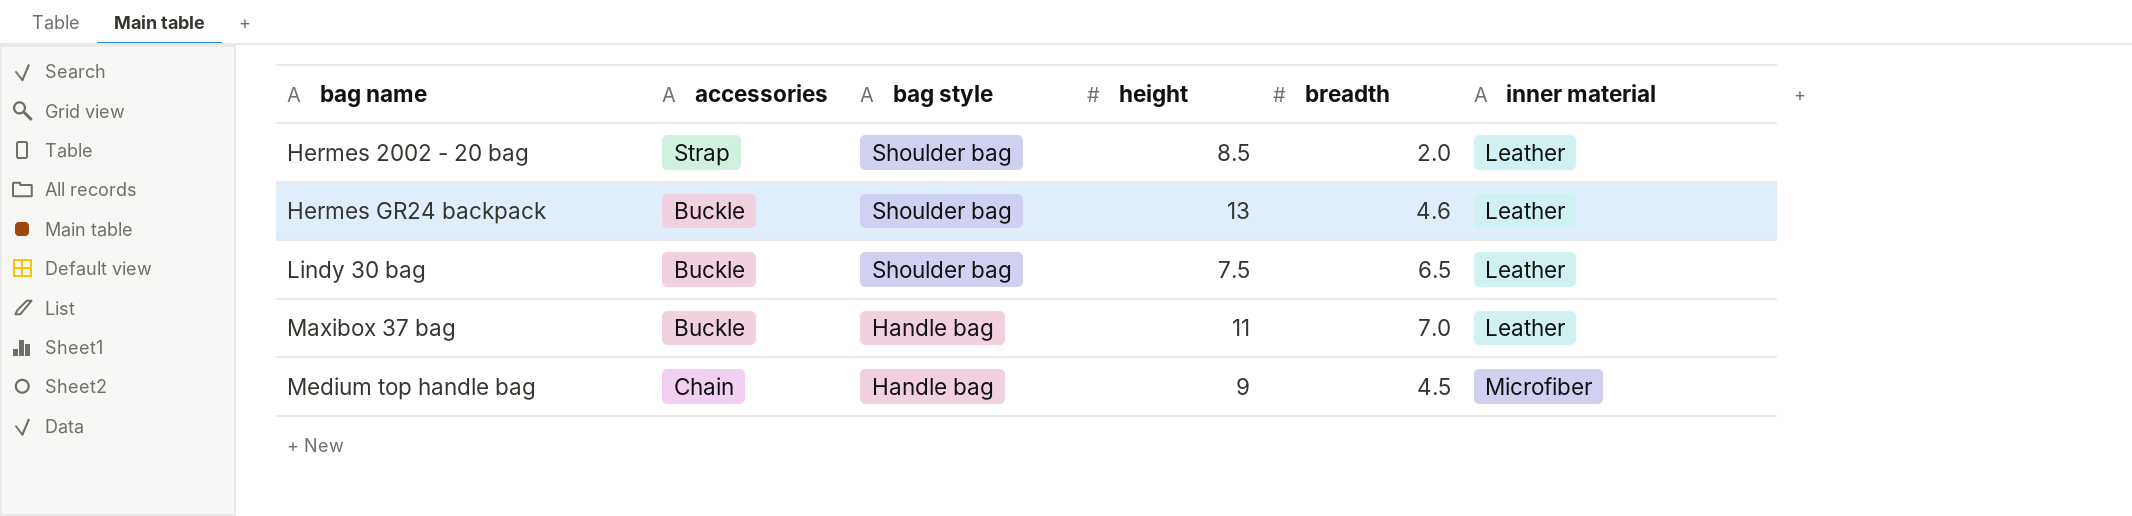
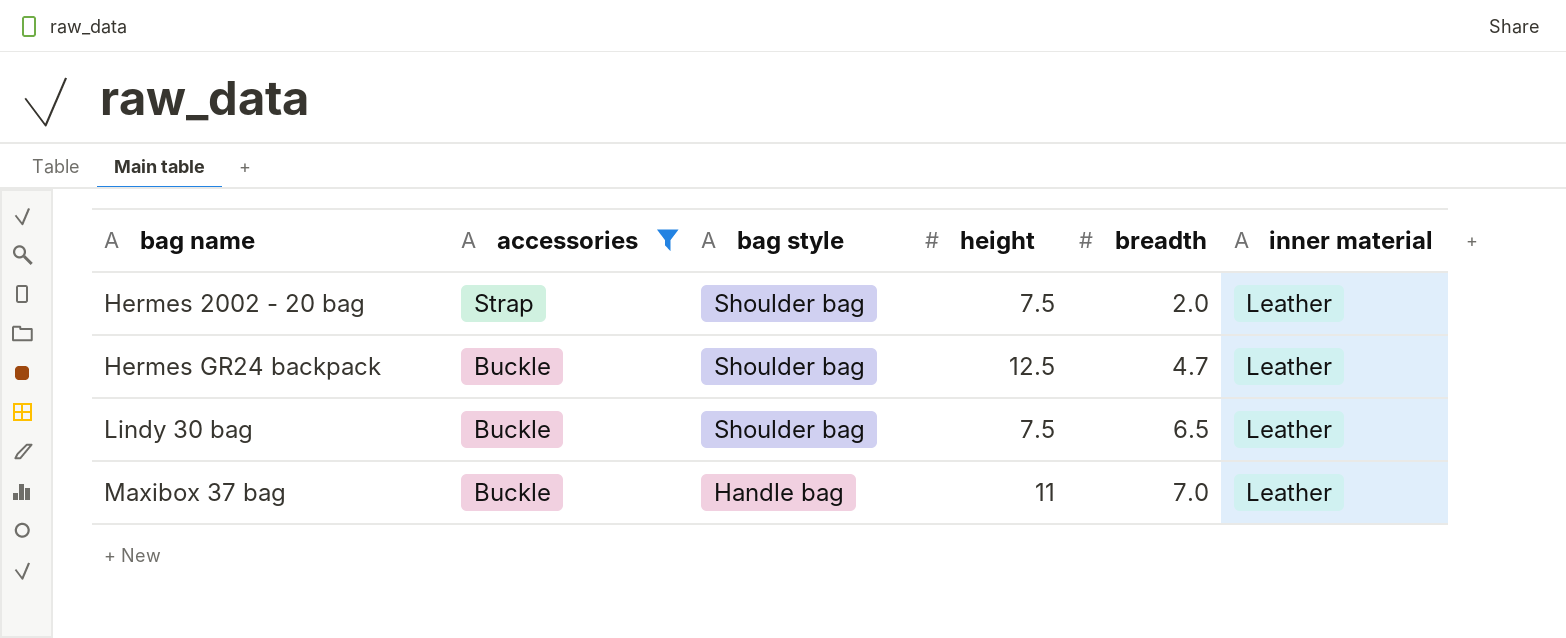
filter: none -> accessories != Chain
Hermes 2002 - 20 bag | height: 8.5 -> 7.5
Hermes GR24 backpack | height: 13 -> 12.5
Hermes GR24 backpack | breadth: 4.6 -> 4.7

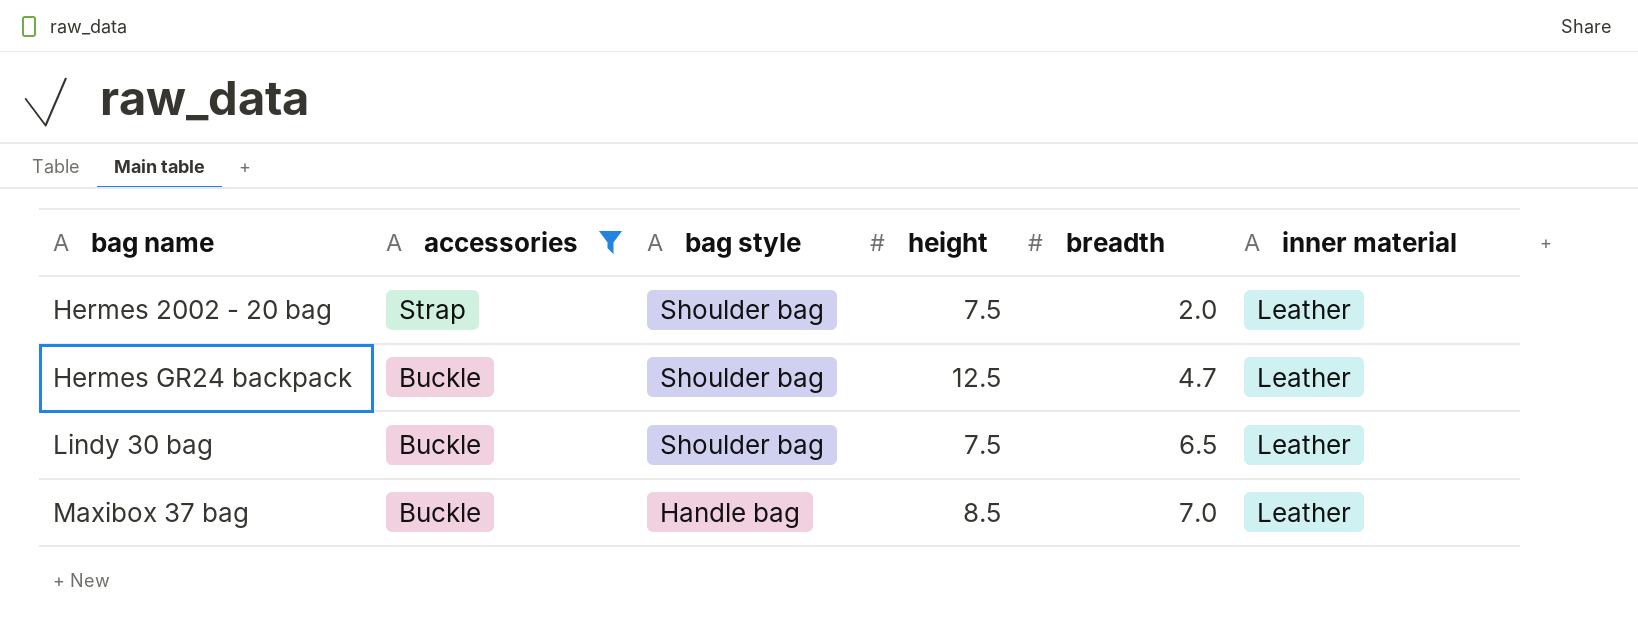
Maxibox 37 bag | height: 11 -> 8.5

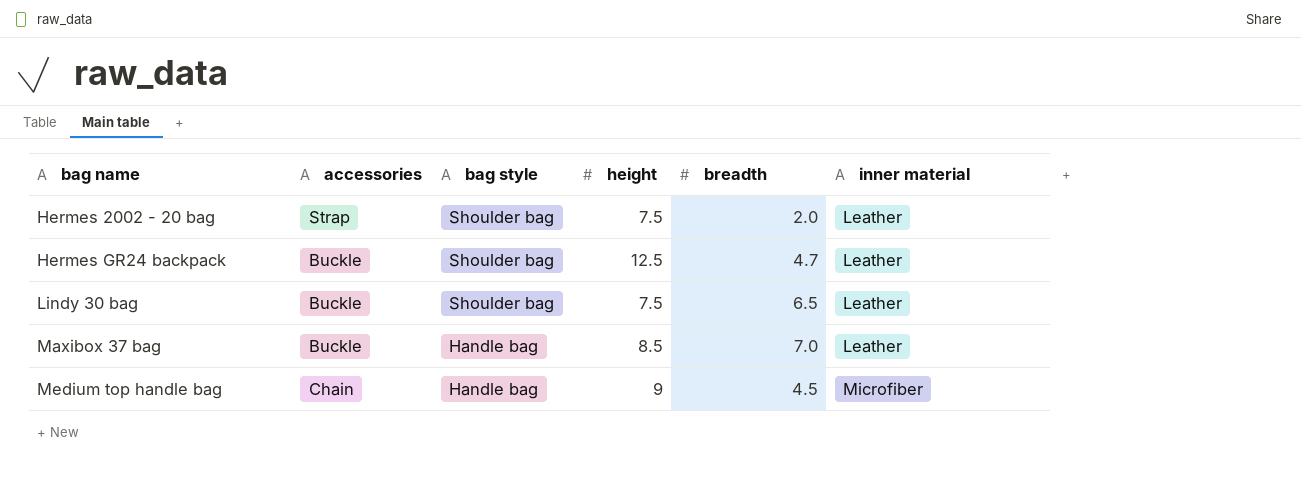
filter: accessories != Chain -> none

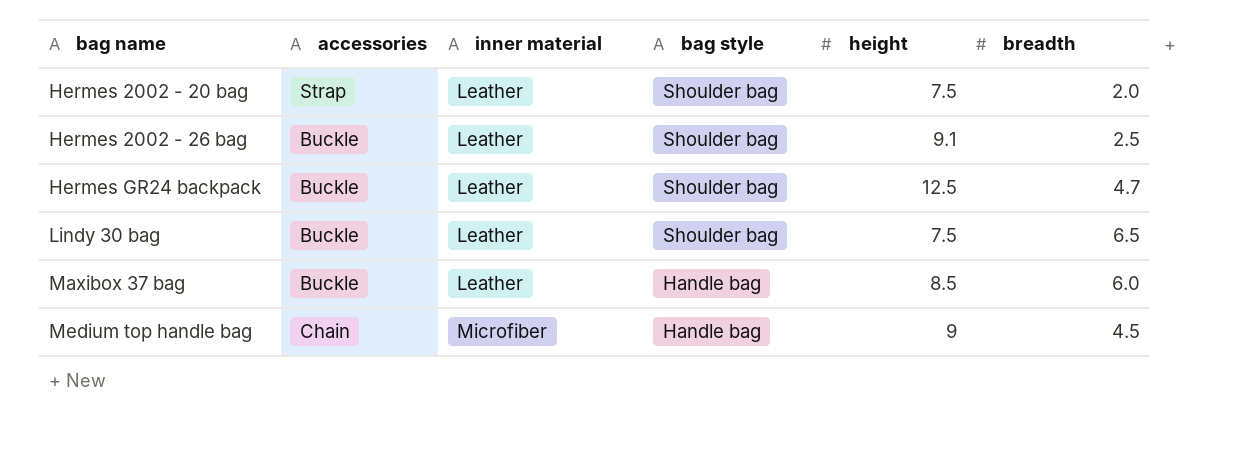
column inner material | position: 6 -> 3
row Hermes 2002 - 26 bag: none -> Buckle | Leather | Shoulder bag | 9.1 | 2.5
Maxibox 37 bag | breadth: 7.0 -> 6.0

